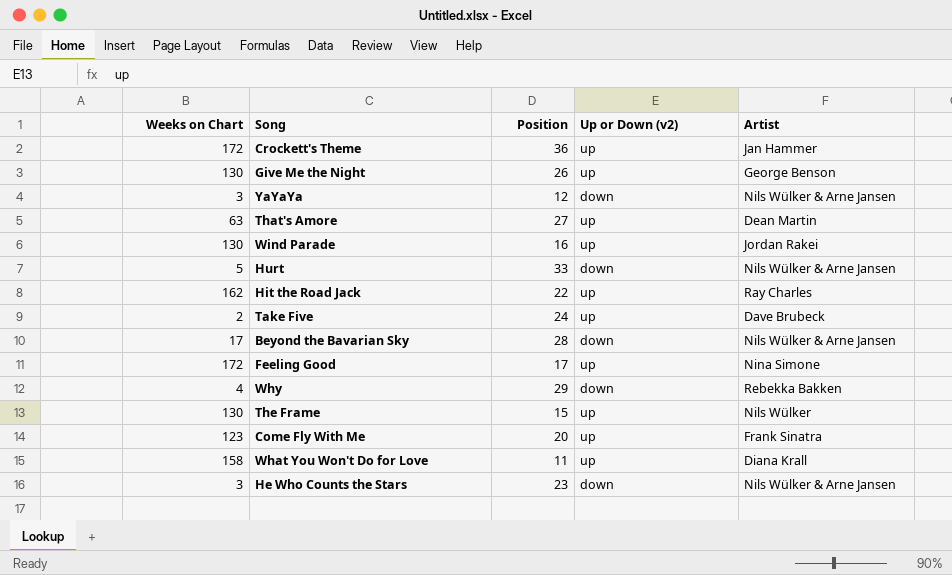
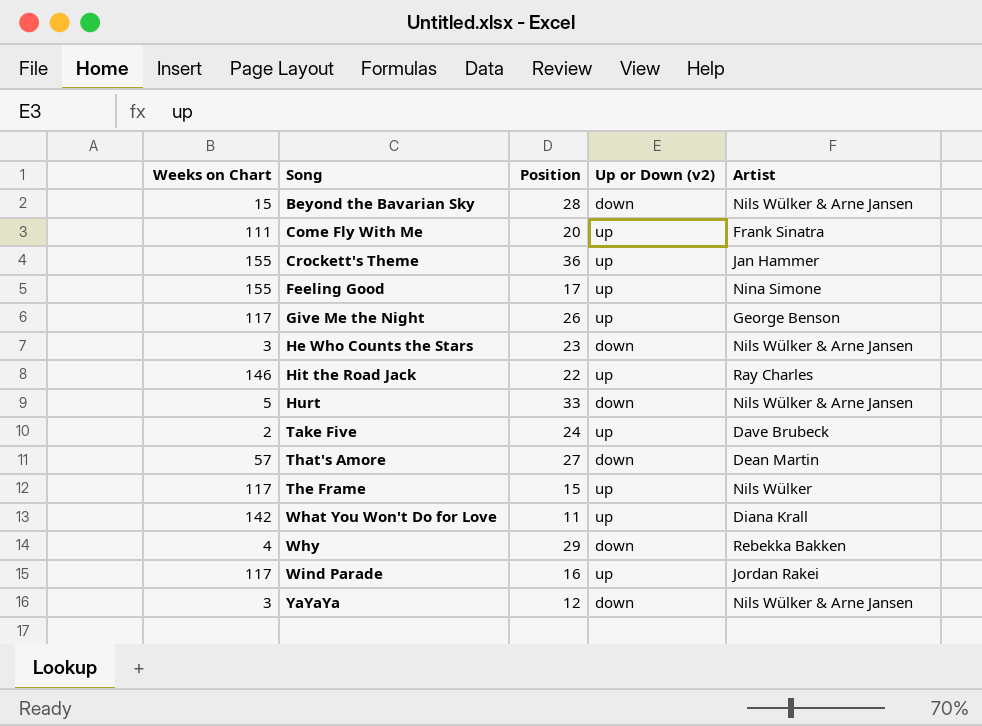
row order: none -> Song ascending
Beyond the Bavarian Sky | Weeks on Chart: 17 -> 15
Come Fly With Me | Weeks on Chart: 123 -> 111
Crockett's Theme | Weeks on Chart: 172 -> 155
Feeling Good | Weeks on Chart: 172 -> 155
Give Me the Night | Weeks on Chart: 130 -> 117
Hit the Road Jack | Weeks on Chart: 162 -> 146
That's Amore | Weeks on Chart: 63 -> 57
That's Amore | Up or Down (v2): up -> down
The Frame | Weeks on Chart: 130 -> 117
What You Won't Do for Love | Weeks on Chart: 158 -> 142
Wind Parade | Weeks on Chart: 130 -> 117

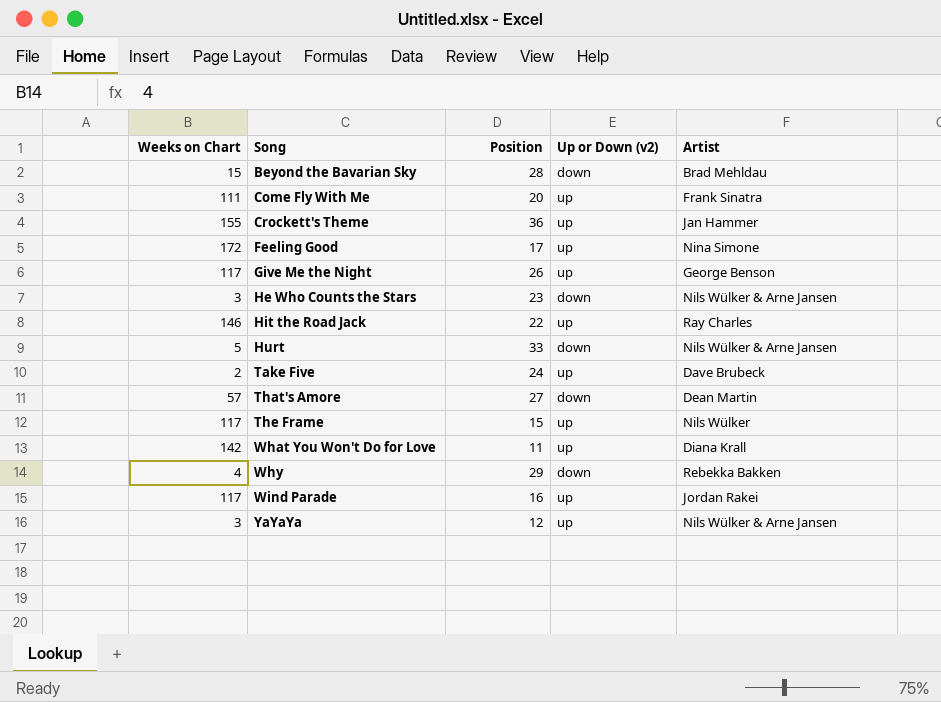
Beyond the Bavarian Sky | Artist: Nils Wülker & Arne Jansen -> Brad Mehldau
Feeling Good | Weeks on Chart: 155 -> 172
YaYaYa | Up or Down (v2): down -> up

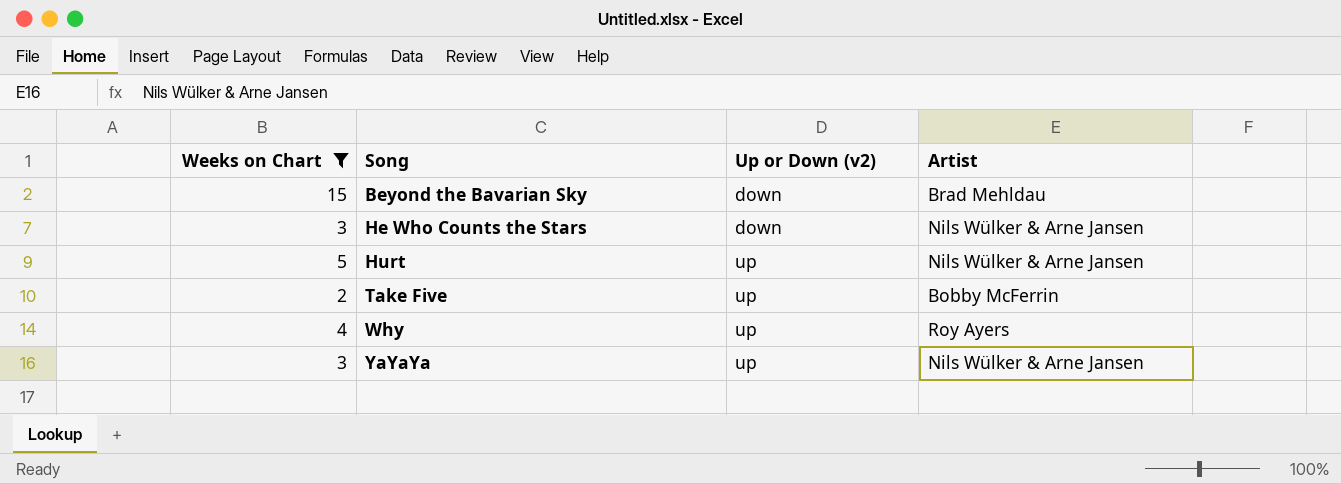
filter: none -> Weeks on Chart <= 15
column Position | position: 3 -> none
Hurt | Up or Down (v2): down -> up
Take Five | Artist: Dave Brubeck -> Bobby McFerrin
Why | Up or Down (v2): down -> up
Why | Artist: Rebekka Bakken -> Roy Ayers

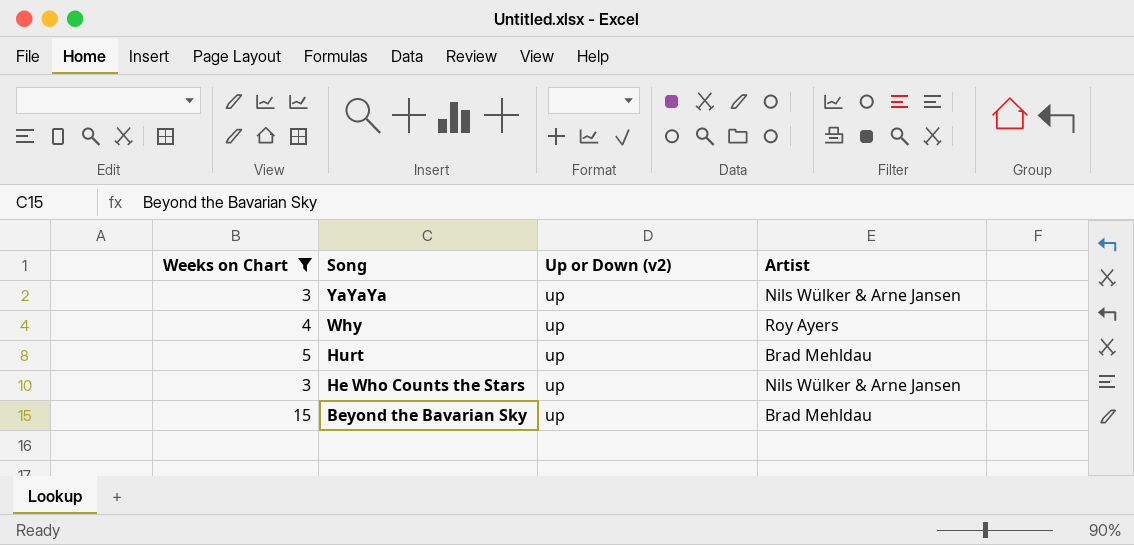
row order: Song ascending -> Song descending
row Take Five: 2 | up | Bobby McFerrin -> none
Hurt | Artist: Nils Wülker & Arne Jansen -> Brad Mehldau
He Who Counts the Stars | Up or Down (v2): down -> up
Beyond the Bavarian Sky | Up or Down (v2): down -> up

